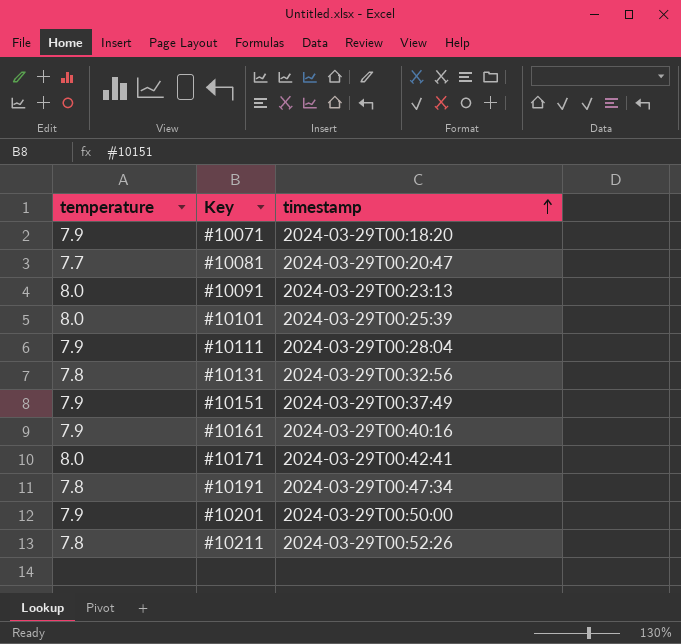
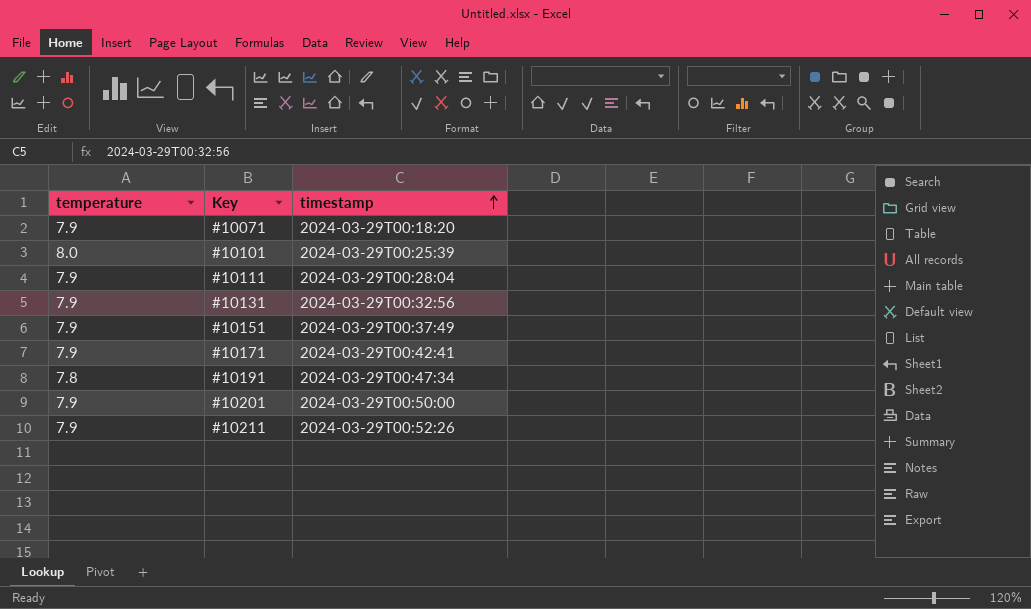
row #10081: 7.7 | 2024-03-29T00:20:47 -> none
row #10091: 8.0 | 2024-03-29T00:23:13 -> none
row #10161: 7.9 | 2024-03-29T00:40:16 -> none
#10131 | temperature: 7.8 -> 7.9
#10171 | temperature: 8.0 -> 7.9
#10211 | temperature: 7.8 -> 7.9

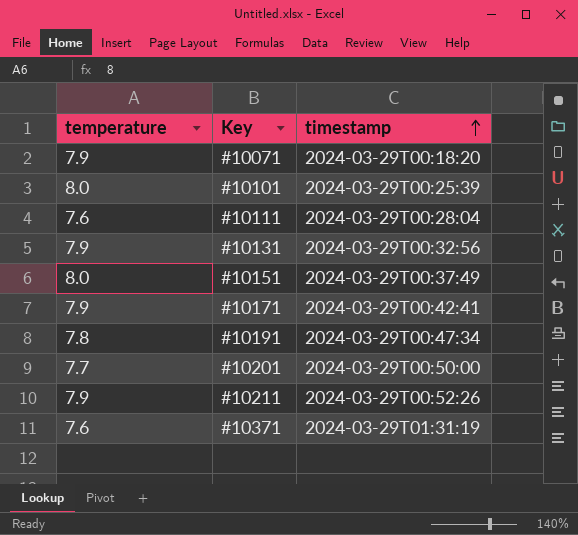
#10111 | temperature: 7.9 -> 7.6
#10151 | temperature: 7.9 -> 8.0
#10201 | temperature: 7.9 -> 7.7
row #10371: none -> 7.6 | 2024-03-29T01:31:19

